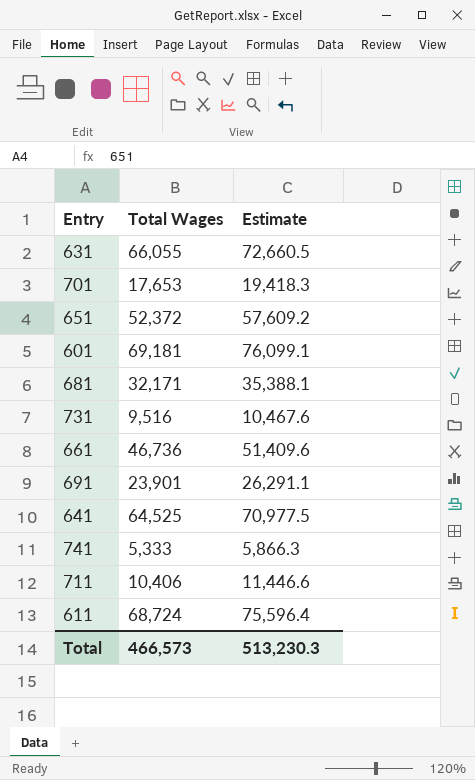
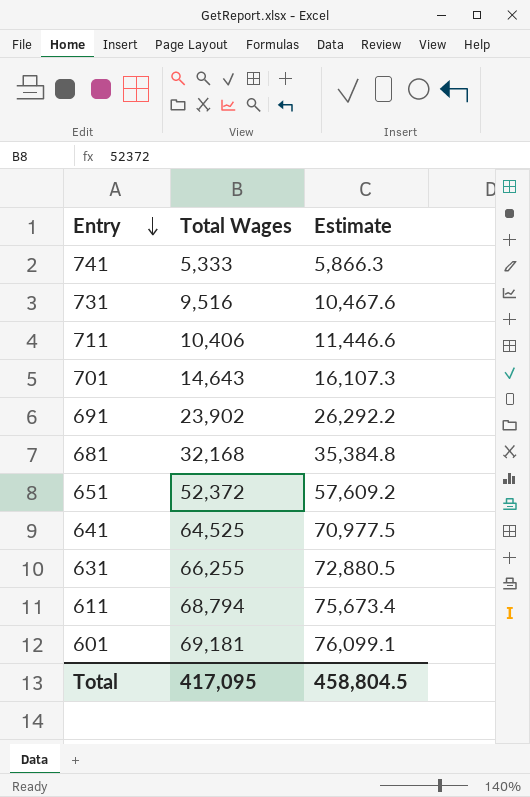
row order: none -> Entry descending
row 661: 46,736 | 51,409.6 -> none
701 | Total Wages: 17,653 -> 14,643
701 | Estimate: 19,418.3 -> 16,107.3
691 | Total Wages: 23,901 -> 23,902
691 | Estimate: 26,291.1 -> 26,292.2
681 | Total Wages: 32,171 -> 32,168
681 | Estimate: 35,388.1 -> 35,384.8
631 | Total Wages: 66,055 -> 66,255
631 | Estimate: 72,660.5 -> 72,880.5
611 | Total Wages: 68,724 -> 68,794
611 | Estimate: 75,596.4 -> 75,673.4
Total | Total Wages: 466,573 -> 417,095
Total | Estimate: 513,230.3 -> 458,804.5

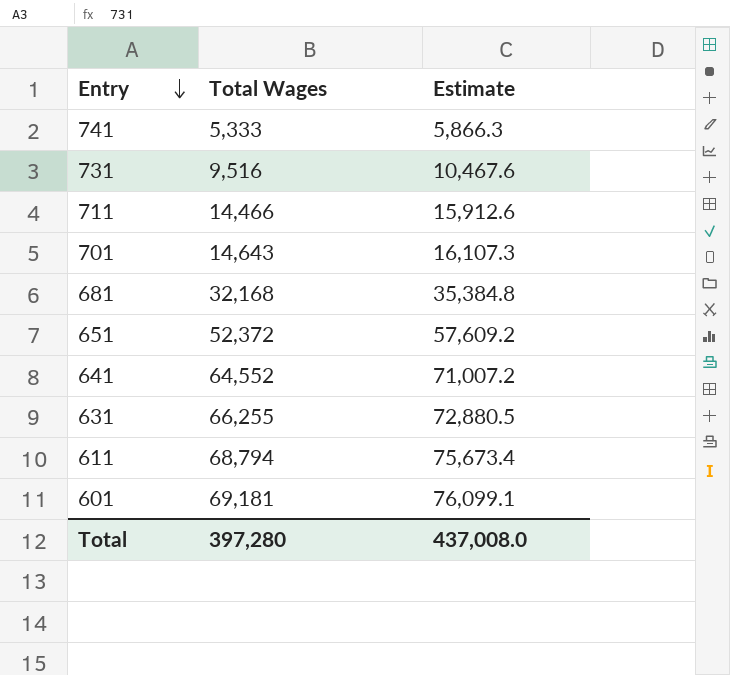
row 691: 23,902 | 26,292.2 -> none
711 | Total Wages: 10,406 -> 14,466
711 | Estimate: 11,446.6 -> 15,912.6
641 | Total Wages: 64,525 -> 64,552
641 | Estimate: 70,977.5 -> 71,007.2
Total | Total Wages: 417,095 -> 397,280
Total | Estimate: 458,804.5 -> 437,008.0

